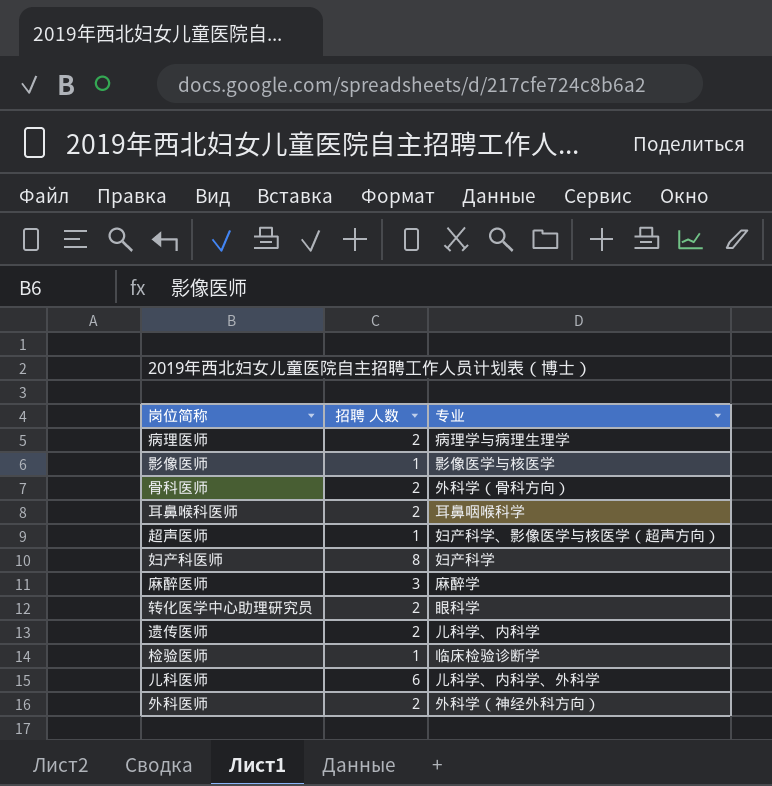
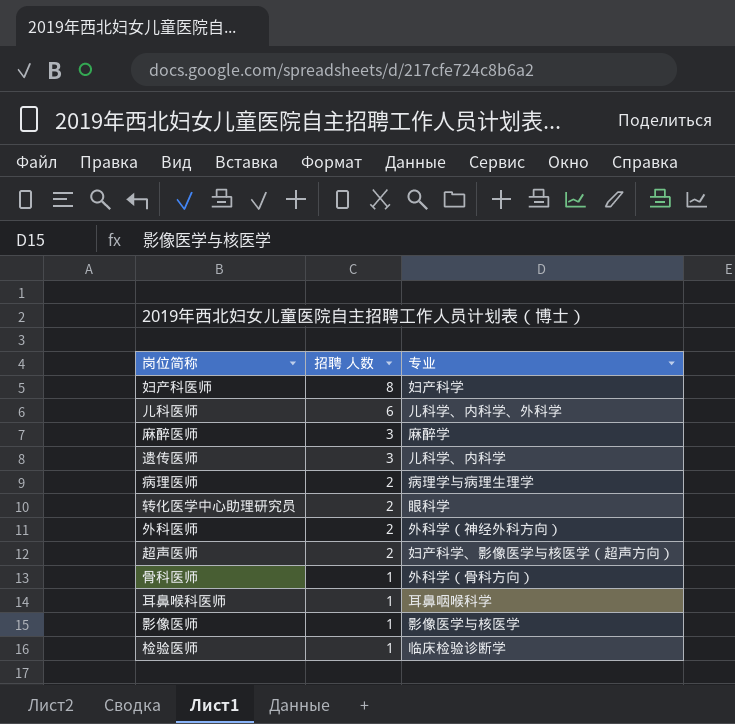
row order: none -> 招聘 人数 descending
遗传医师 | 招聘 人数: 2 -> 3
超声医师 | 招聘 人数: 1 -> 2
骨科医师 | 招聘 人数: 2 -> 1
耳鼻喉科医师 | 招聘 人数: 2 -> 1

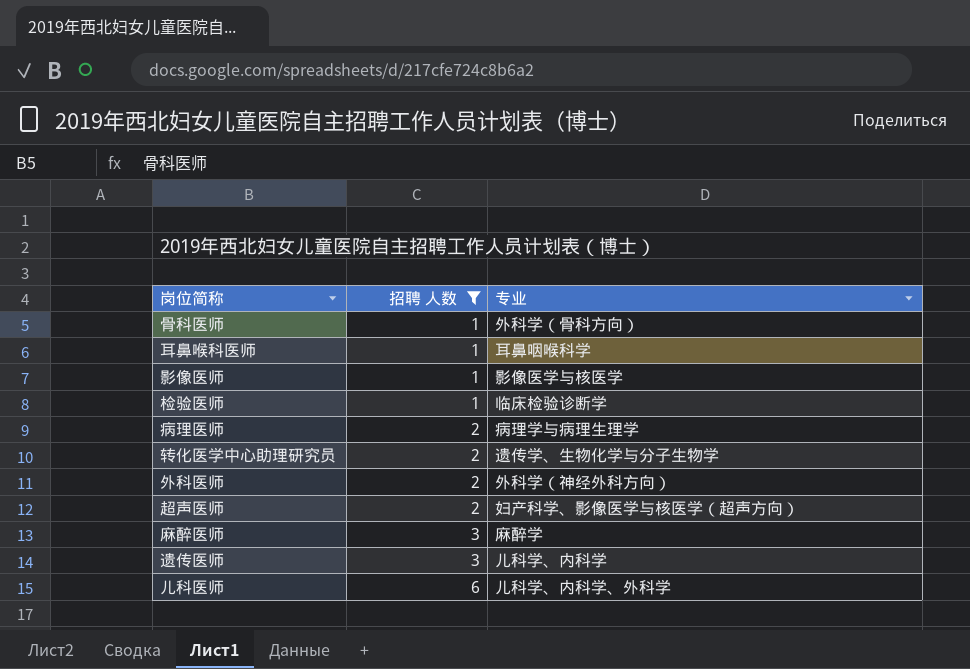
filter: none -> 招聘 人数 != 8
row order: 招聘 人数 descending -> 招聘 人数 ascending
转化医学中心助理研究员 | 专业: 眼科学 -> 遗传学、生物化学与分子生物学

